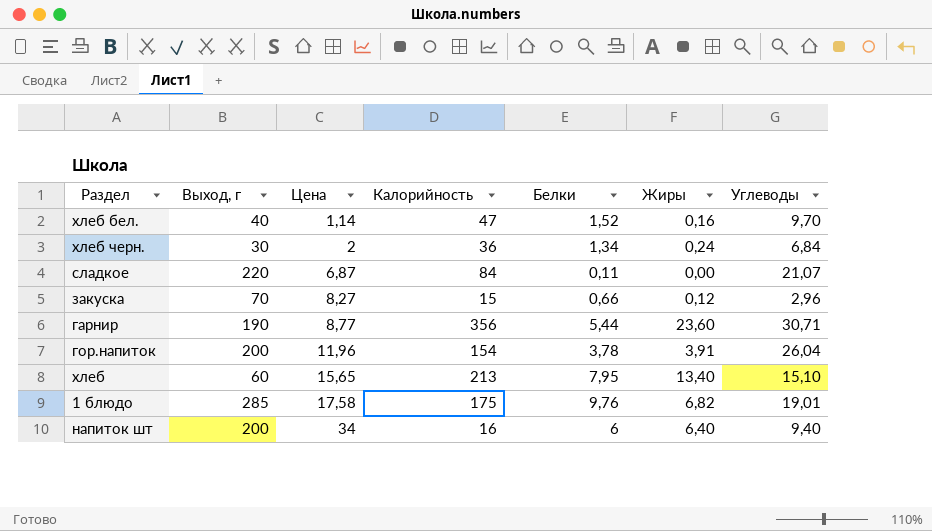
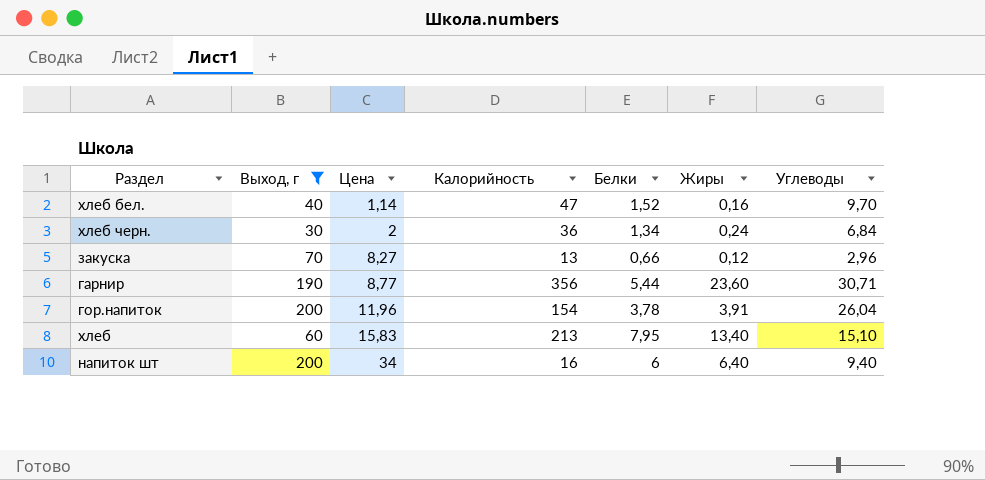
filter: none -> Выход, г <= 200
закуска | Калорийность: 15 -> 13
хлеб | Цена: 15,65 -> 15,83

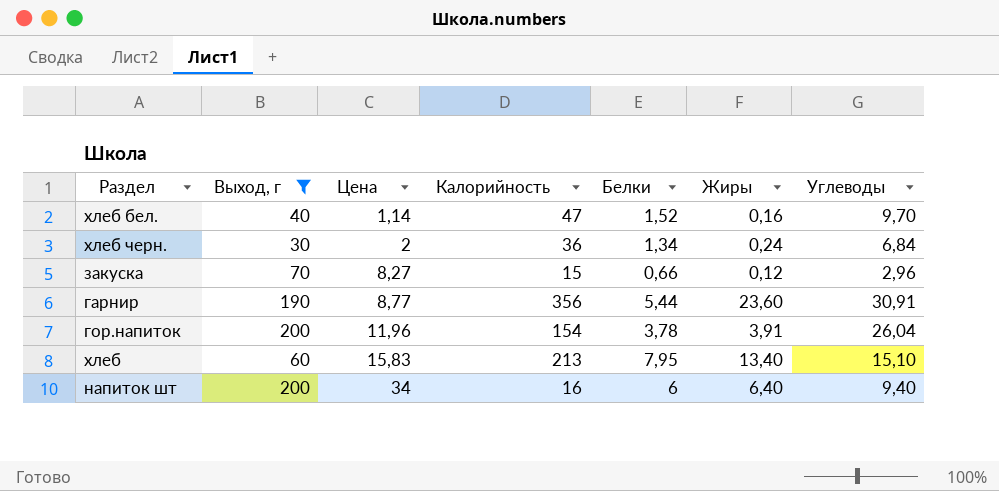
закуска | Калорийность: 13 -> 15
гарнир | Углеводы: 30,71 -> 30,91

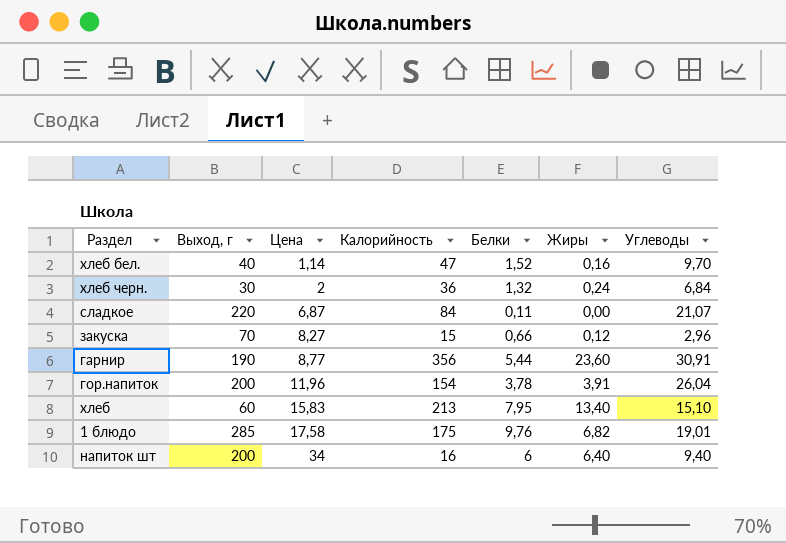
filter: Выход, г <= 200 -> none
хлеб черн. | Белки: 1,34 -> 1,32

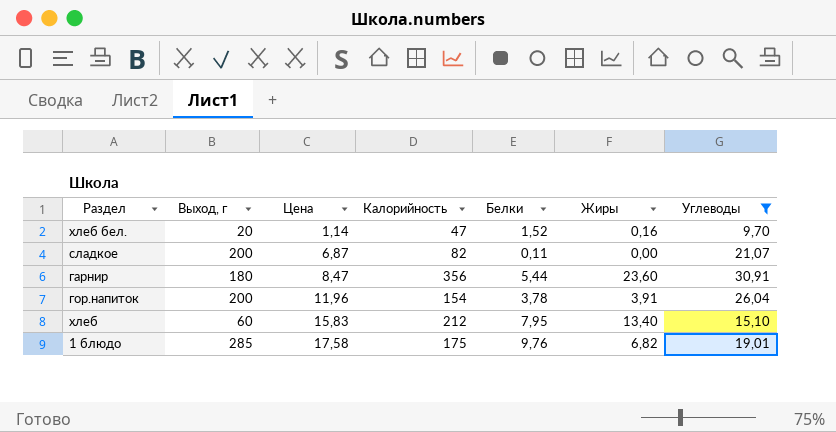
filter: none -> Углеводы >= 9,70
хлеб бел. | Выход, г: 40 -> 20
сладкое | Выход, г: 220 -> 200
сладкое | Калорийность: 84 -> 82
гарнир | Выход, г: 190 -> 180
гарнир | Цена: 8,77 -> 8,47
хлеб | Калорийность: 213 -> 212

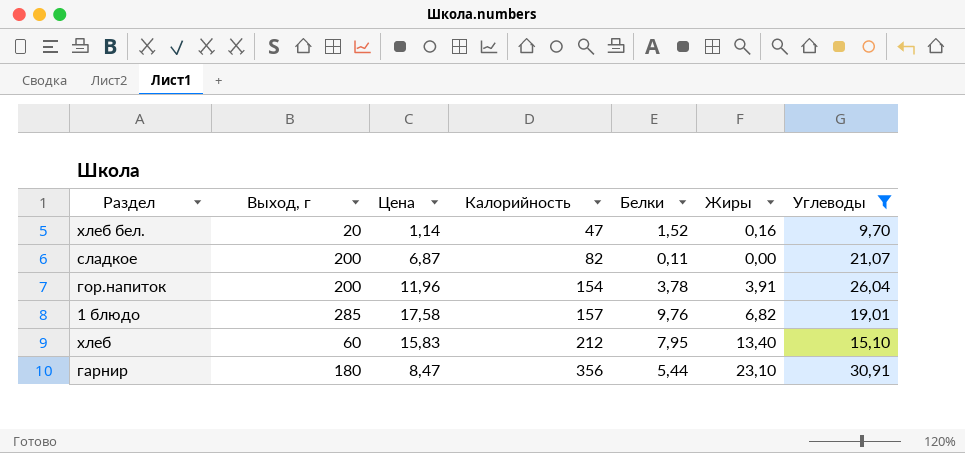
row order: Цена ascending -> Калорийность ascending
1 блюдо | Калорийность: 175 -> 157
гарнир | Жиры: 23,60 -> 23,10

